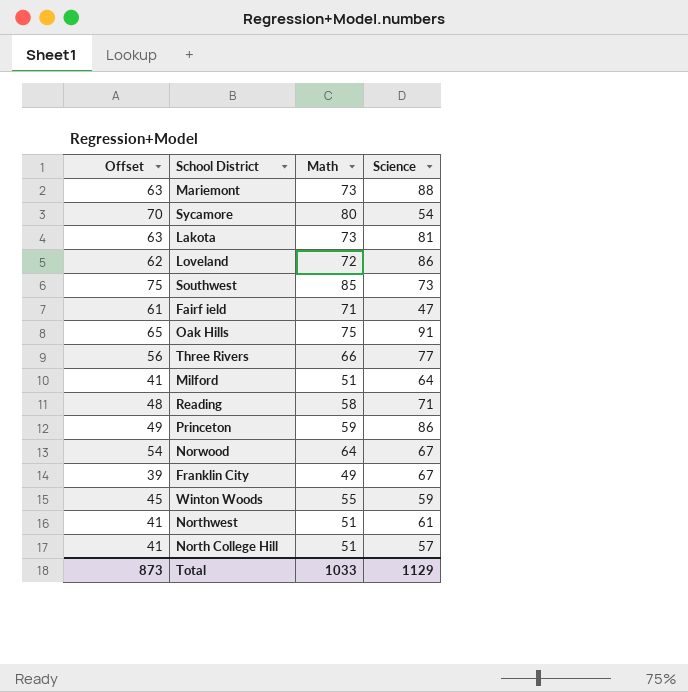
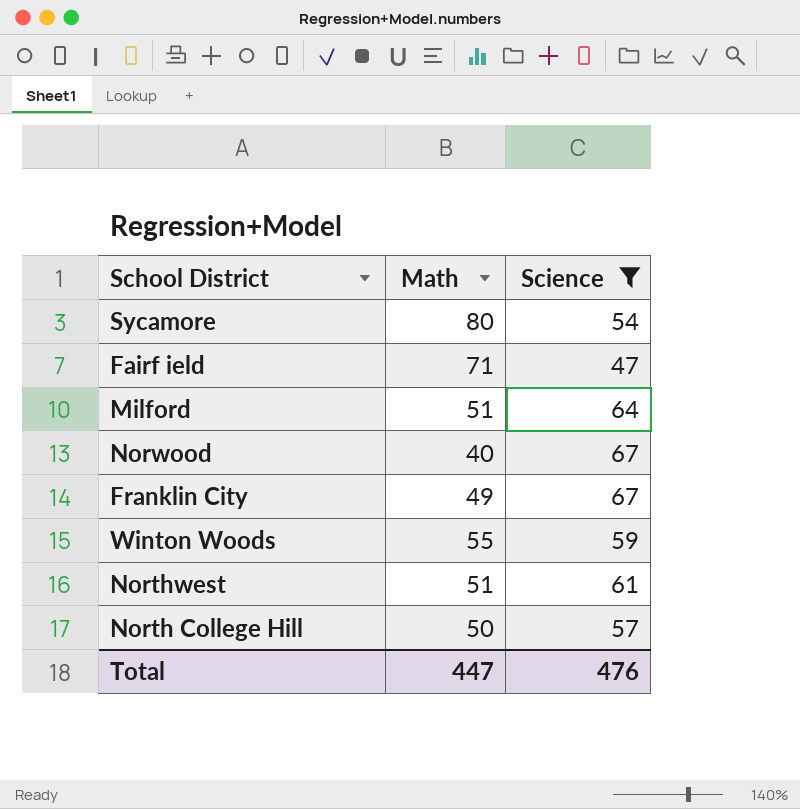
filter: none -> Science <= 67
column Offset | formula: [Math] - 10 -> none
Norwood | Math: 64 -> 40
North College Hill | Math: 51 -> 50
Total | Math: 1033 -> 447
Total | Science: 1129 -> 476

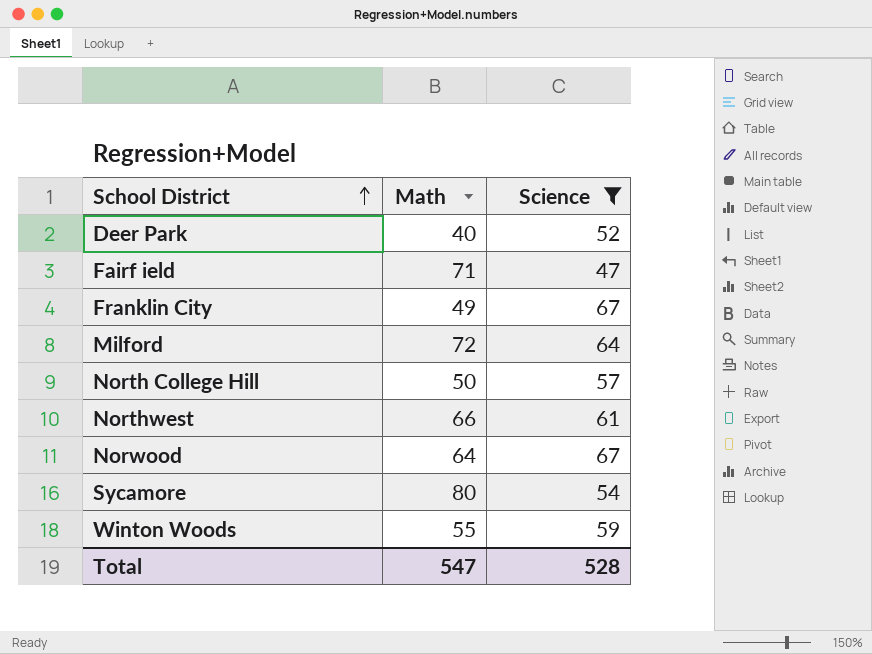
row order: none -> School District ascending
row Deer Park: none -> 40 | 52
Milford | Math: 51 -> 72
Northwest | Math: 51 -> 66
Norwood | Math: 40 -> 64
Total | Math: 447 -> 547
Total | Science: 476 -> 528

